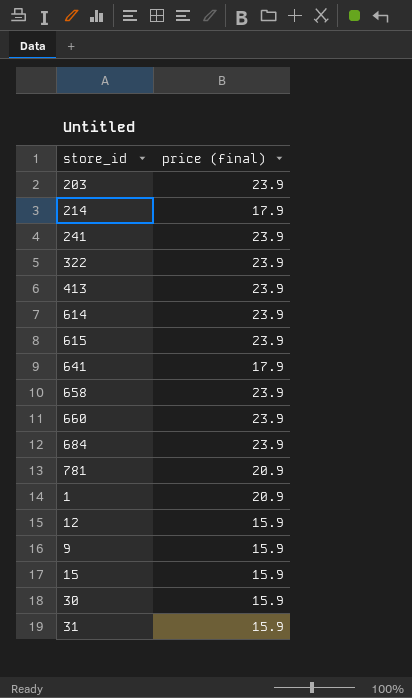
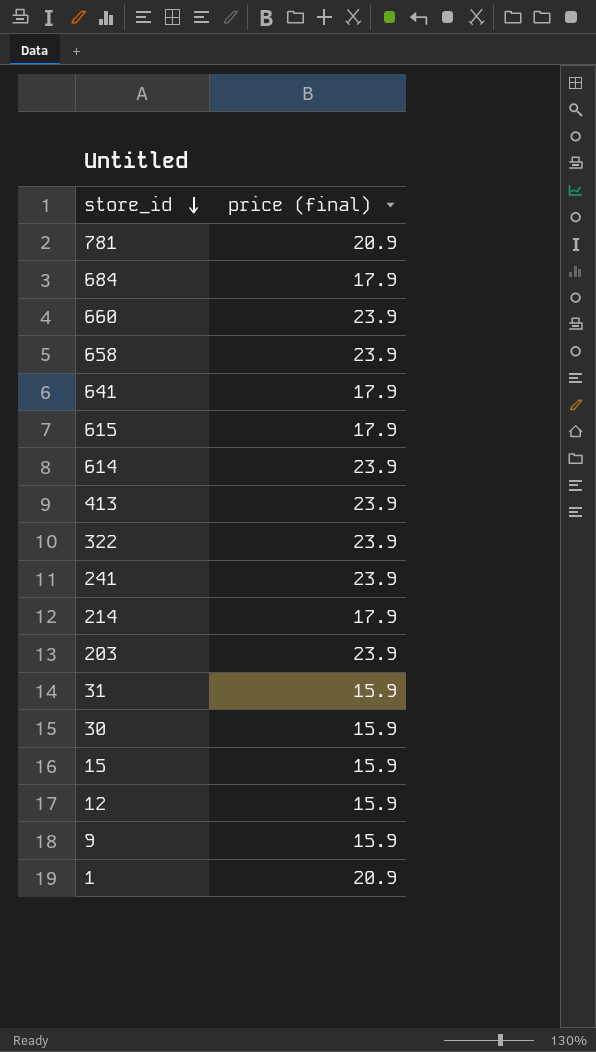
row order: none -> store_id descending
684 | price (final): 23.9 -> 17.9
615 | price (final): 23.9 -> 17.9

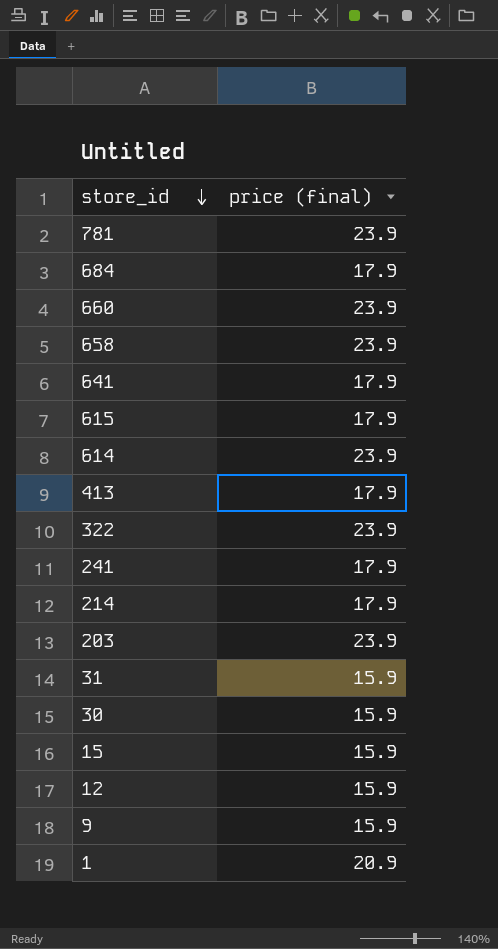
781 | price (final): 20.9 -> 23.9
413 | price (final): 23.9 -> 17.9
241 | price (final): 23.9 -> 17.9

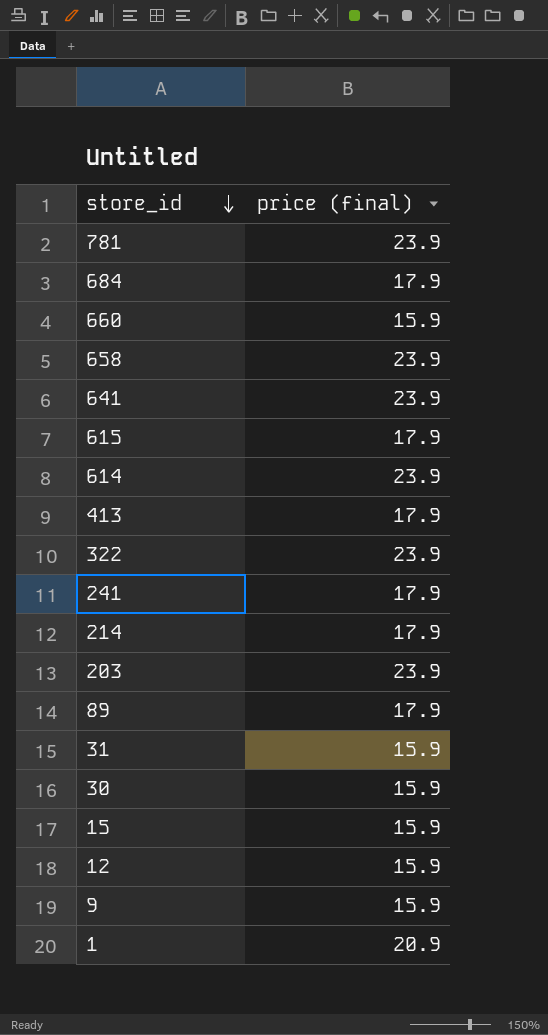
660 | price (final): 23.9 -> 15.9
641 | price (final): 17.9 -> 23.9
row 89: none -> 17.9

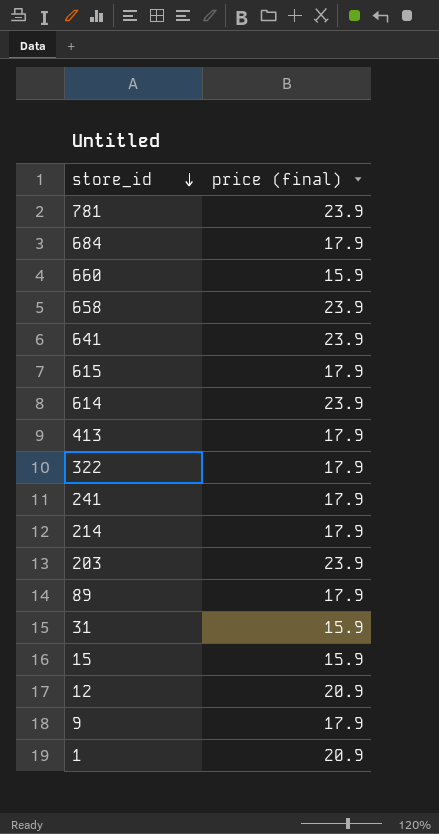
row 30: 15.9 -> none
322 | price (final): 23.9 -> 17.9
12 | price (final): 15.9 -> 20.9
9 | price (final): 15.9 -> 17.9

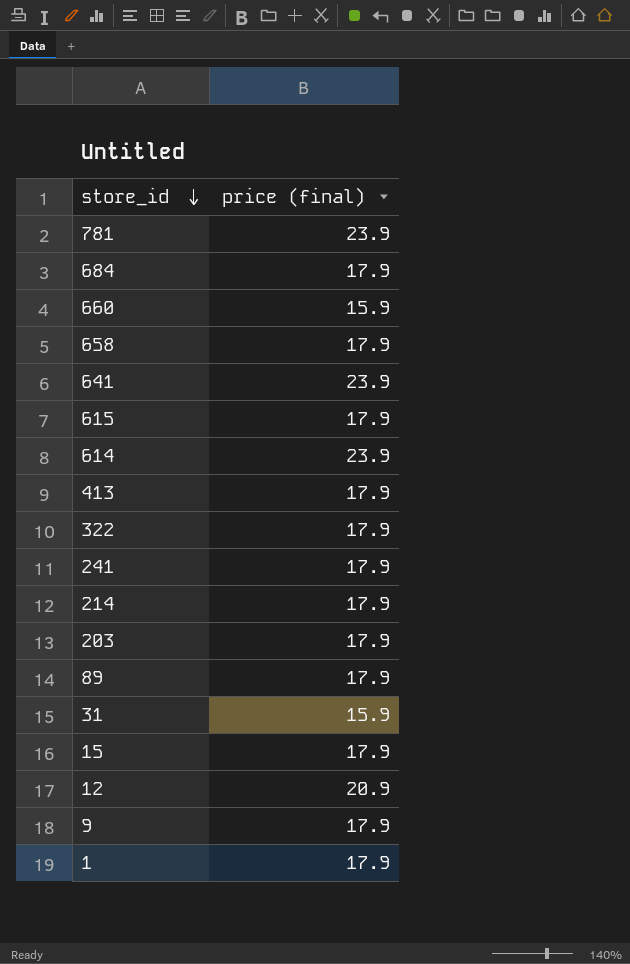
658 | price (final): 23.9 -> 17.9
203 | price (final): 23.9 -> 17.9
15 | price (final): 15.9 -> 17.9
1 | price (final): 20.9 -> 17.9

